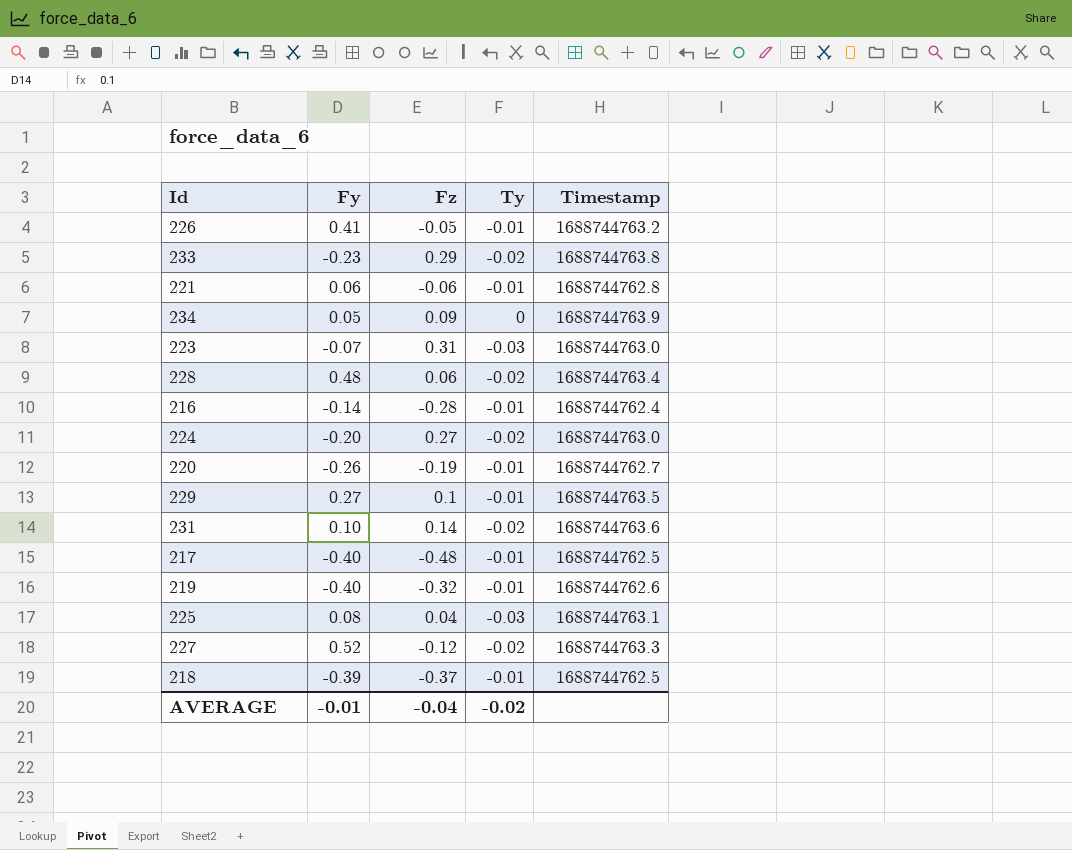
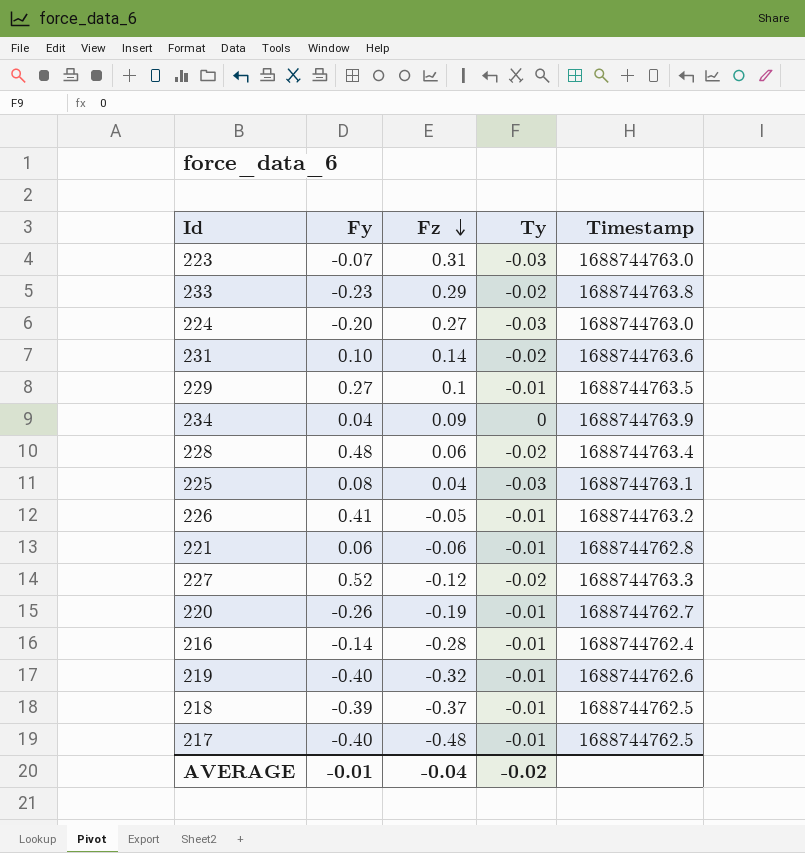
row order: none -> Fz descending
224 | Ty: -0.02 -> -0.03
234 | Fy: 0.05 -> 0.04

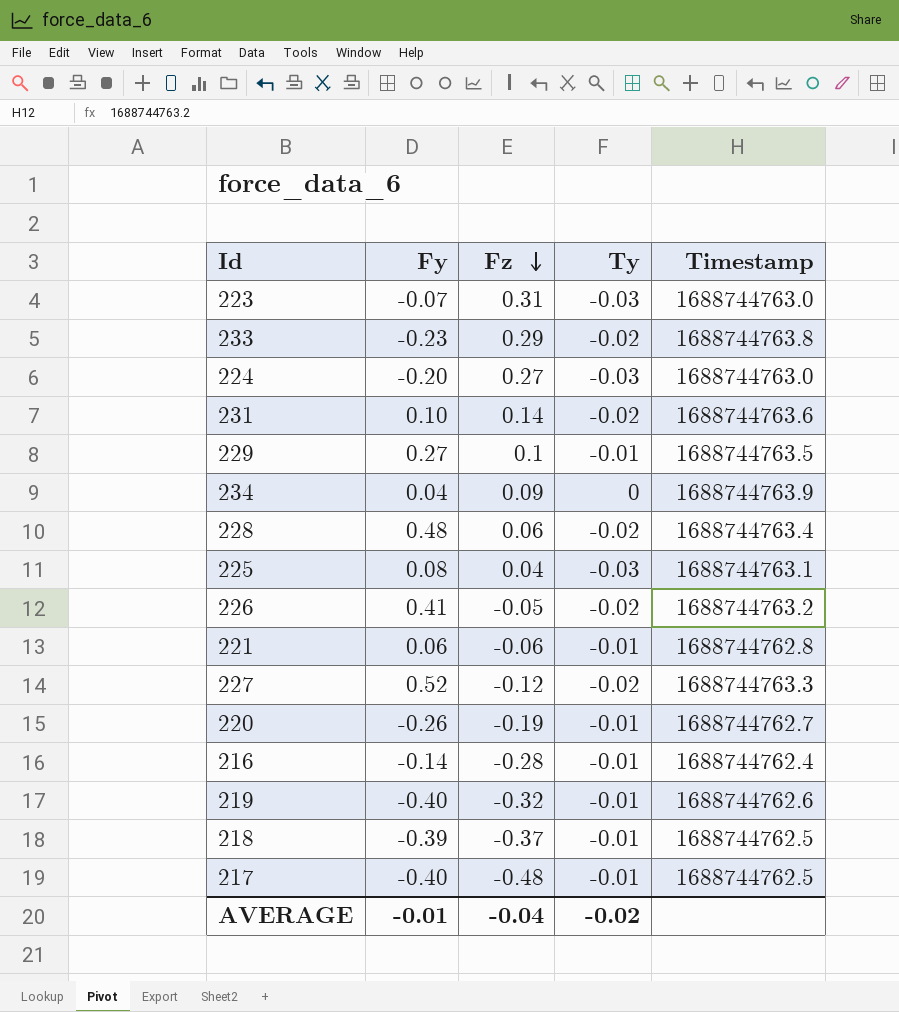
226 | Ty: -0.01 -> -0.02

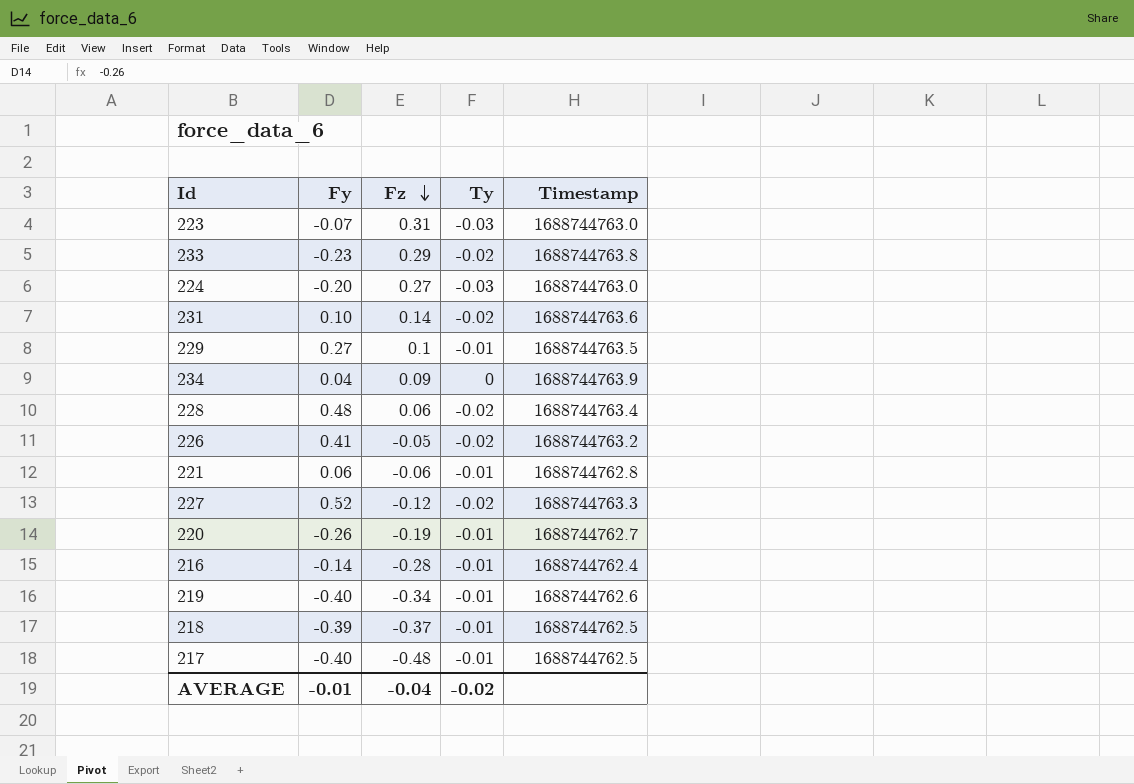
row 225: 0.08 | 0.04 | -0.03 | 1688744763.1 -> none
219 | Fz: -0.32 -> -0.34

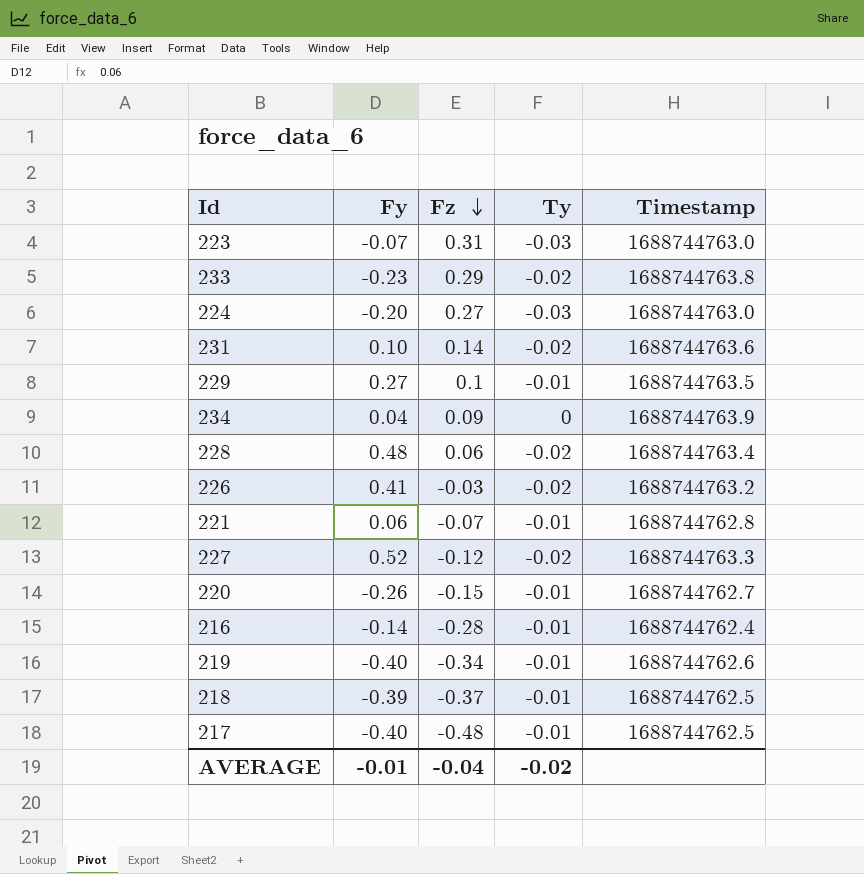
226 | Fz: -0.05 -> -0.03
221 | Fz: -0.06 -> -0.07
220 | Fz: -0.19 -> -0.15

